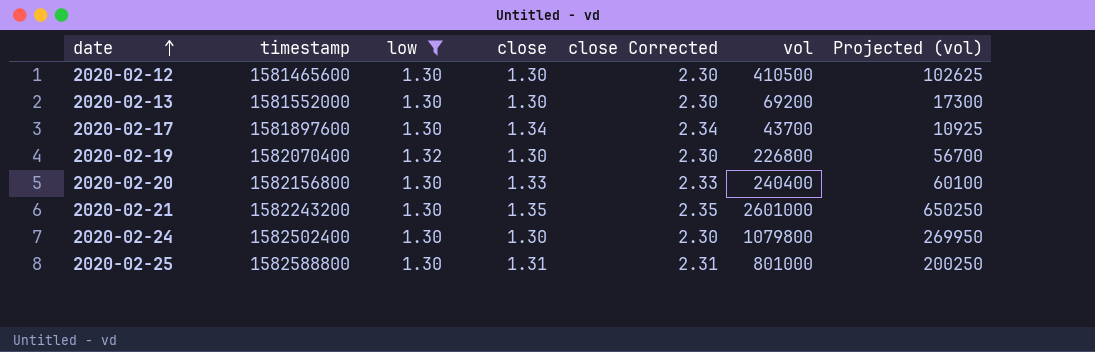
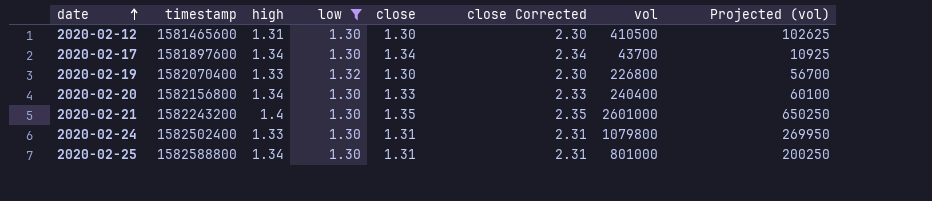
column high | position: none -> 3
row 2020-02-13: 1581552000 | 1.30 | 1.30 | 2.30 | 69200 | 17300 -> none
2020-02-24 | close: 1.30 -> 1.31
2020-02-24 | close Corrected: 2.30 -> 2.31

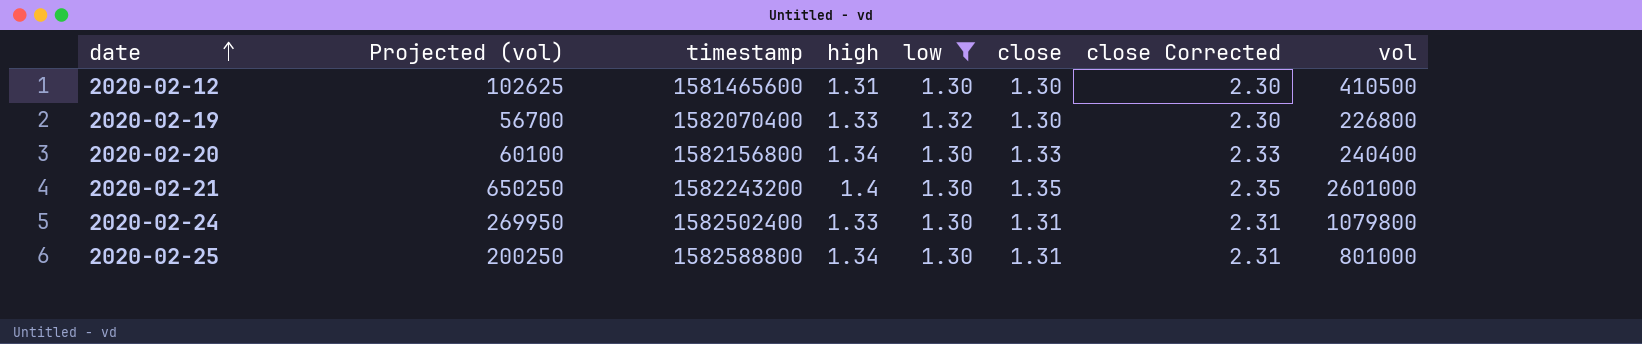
column Projected (vol) | position: 8 -> 2
row 2020-02-17: 1581897600 | 1.34 | 1.30 | 1.34 | 2.34 | 43700 | 10925 -> none

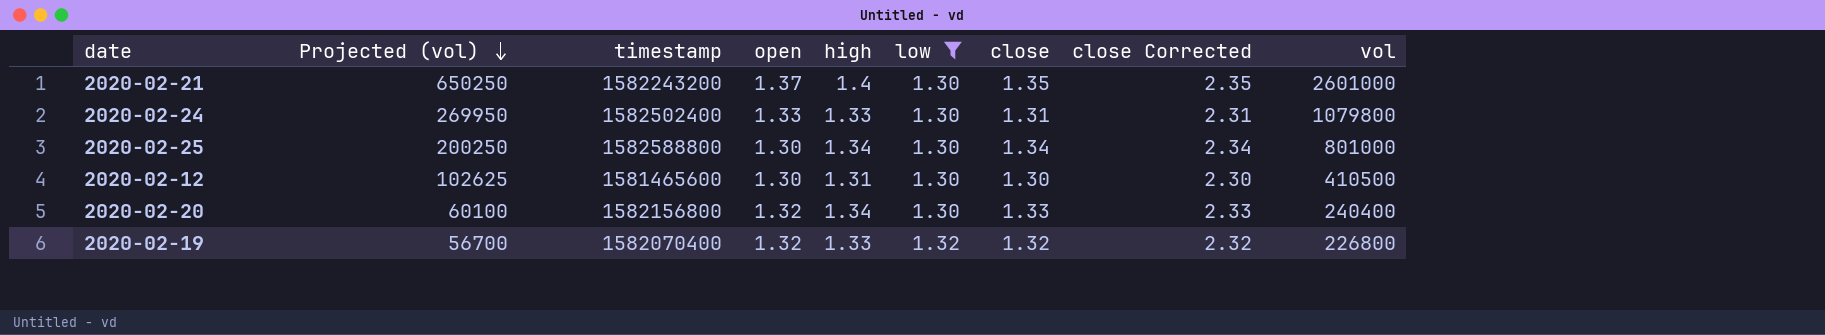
row order: date ascending -> Projected (vol) descending
column open | position: none -> 4
2020-02-25 | close: 1.31 -> 1.34
2020-02-25 | close Corrected: 2.31 -> 2.34
2020-02-19 | close: 1.30 -> 1.32
2020-02-19 | close Corrected: 2.30 -> 2.32

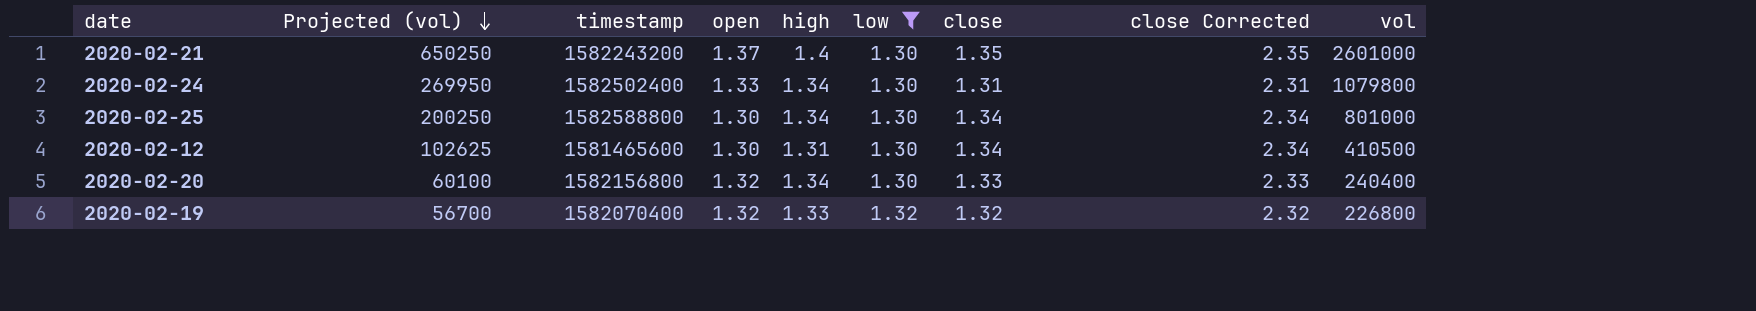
2020-02-24 | high: 1.33 -> 1.34
2020-02-12 | close: 1.30 -> 1.34
2020-02-12 | close Corrected: 2.30 -> 2.34

